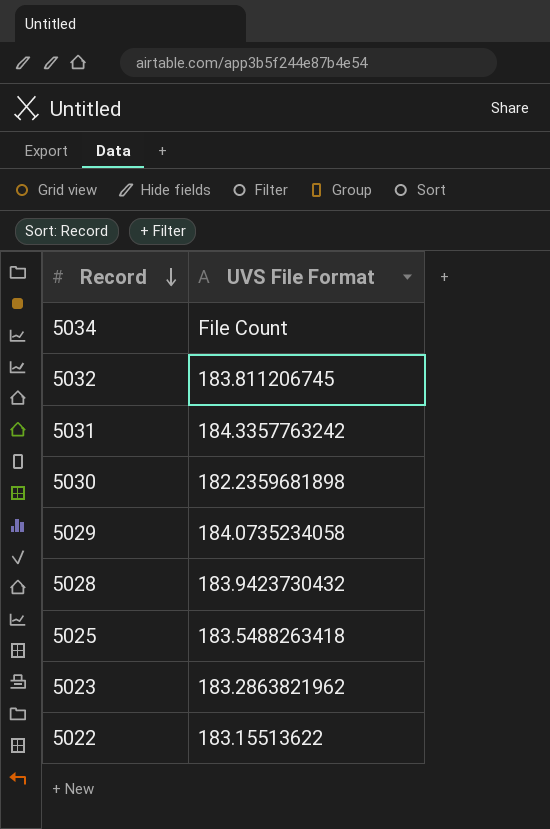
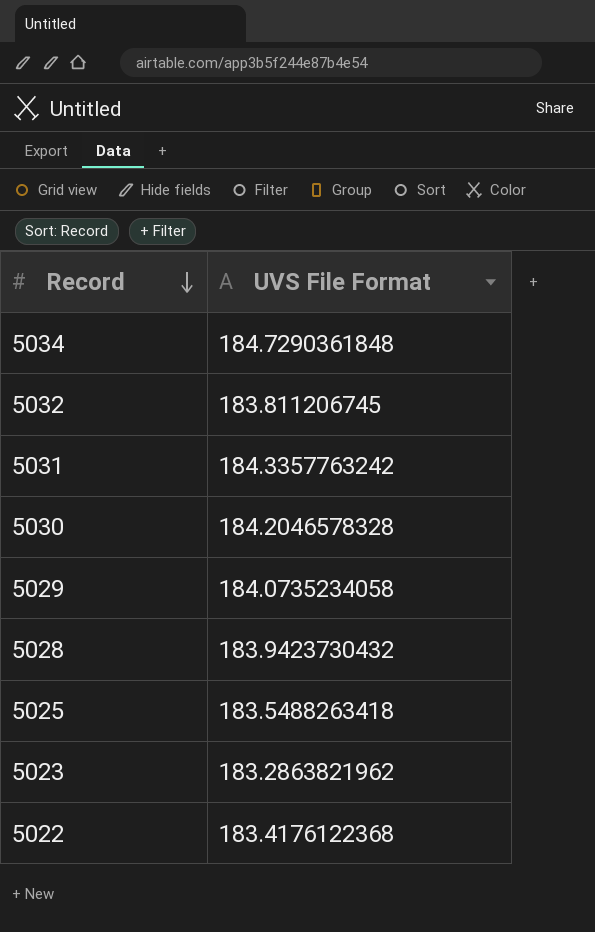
5034 | UVS File Format: File Count -> 184.7290361848
5030 | UVS File Format: 182.2359681898 -> 184.2046578328
5022 | UVS File Format: 183.15513622 -> 183.4176122368

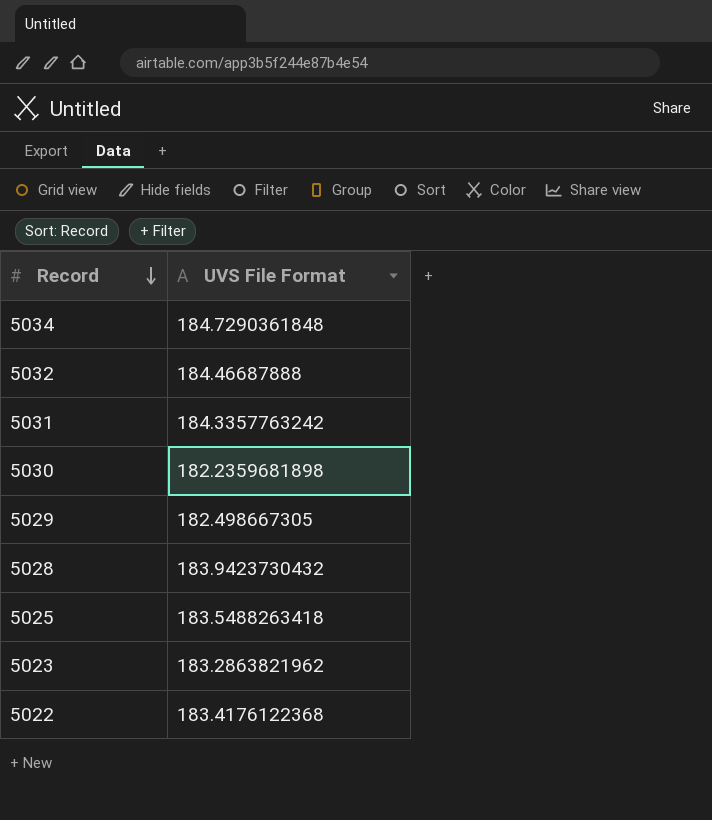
5032 | UVS File Format: 183.811206745 -> 184.46687888
5030 | UVS File Format: 184.2046578328 -> 182.2359681898
5029 | UVS File Format: 184.0735234058 -> 182.498667305

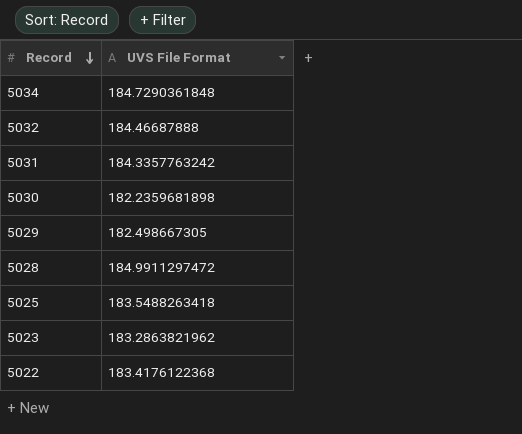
5028 | UVS File Format: 183.9423730432 -> 184.9911297472

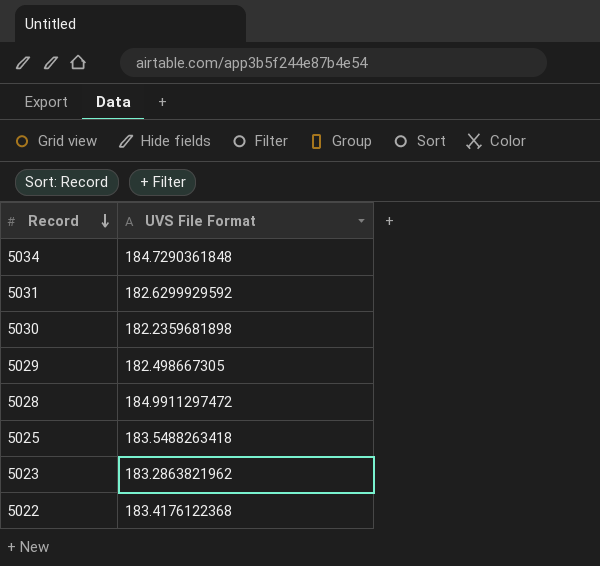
row 5032: 184.46687888 -> none
5031 | UVS File Format: 184.3357763242 -> 182.6299929592

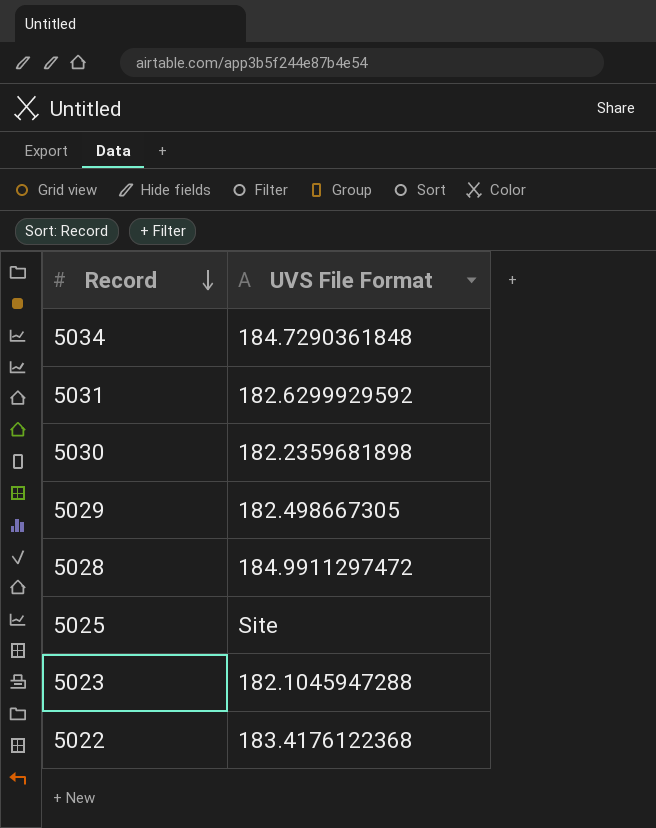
5025 | UVS File Format: 183.5488263418 -> Site
5023 | UVS File Format: 183.2863821962 -> 182.1045947288

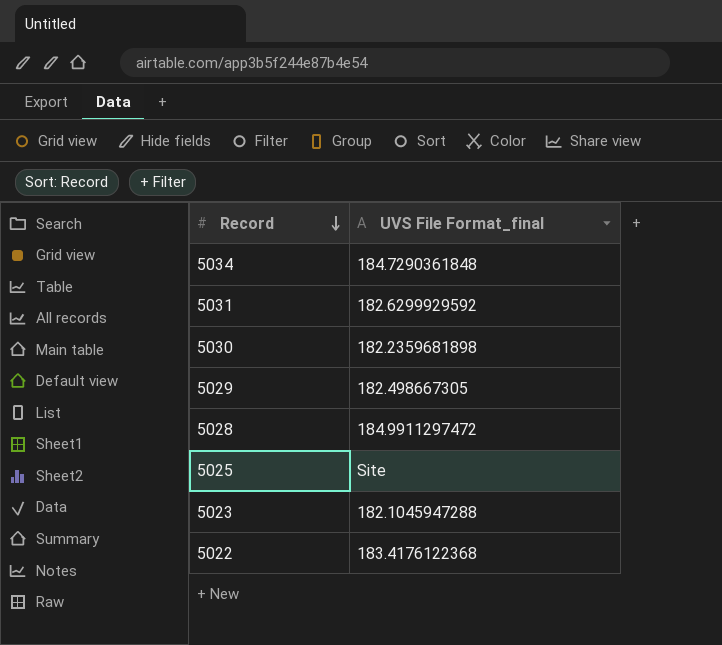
column name: UVS File Format -> UVS File Format_final

